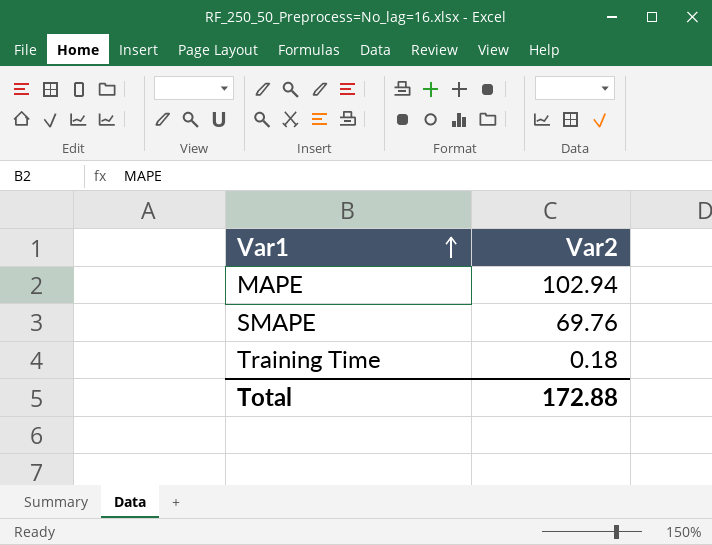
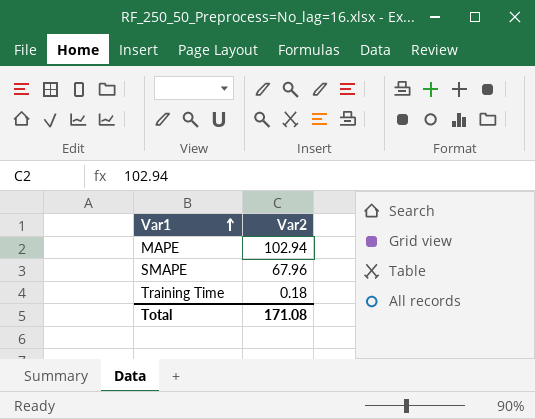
SMAPE | Var2: 69.76 -> 67.96
Total | Var2: 172.88 -> 171.08

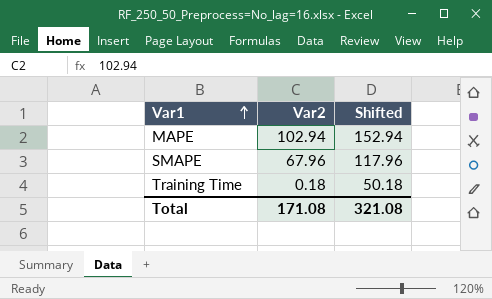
column Shifted | formula: none -> [Var2] + 50

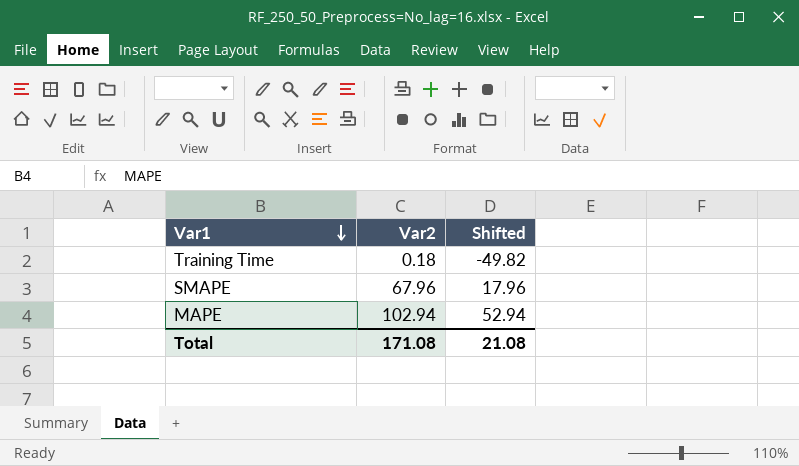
row order: Var1 ascending -> Var1 descending
column Shifted | formula: [Var2] + 50 -> [Var2] - 50
Total | Shifted: 321.08 -> 21.08

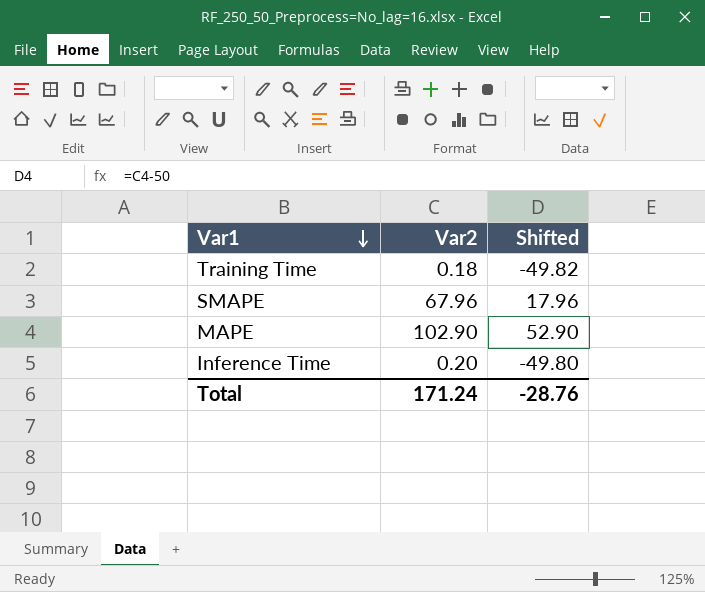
MAPE | Var2: 102.94 -> 102.90
MAPE | Shifted: 52.94 -> 52.90
row Inference Time: none -> 0.20 | -49.80
Total | Var2: 171.08 -> 171.24
Total | Shifted: 21.08 -> -28.76

